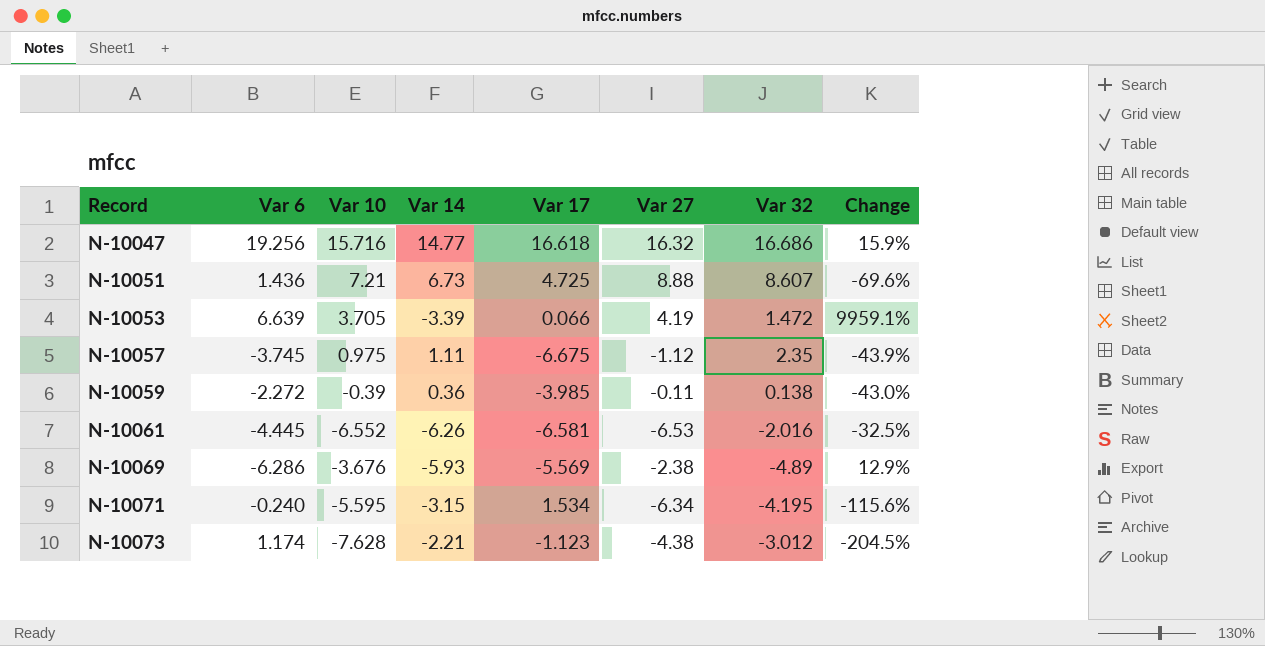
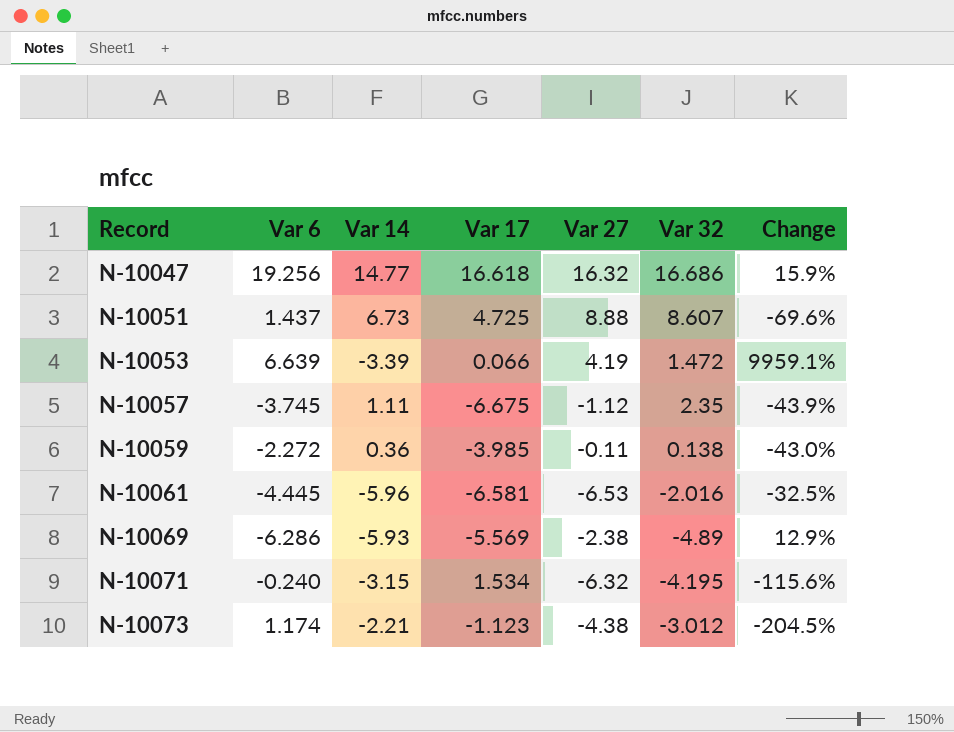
column Var 10 | position: 3 -> none
N-10051 | Var 6: 1.436 -> 1.437
N-10061 | Var 14: -6.26 -> -5.96
N-10071 | Var 27: -6.34 -> -6.32

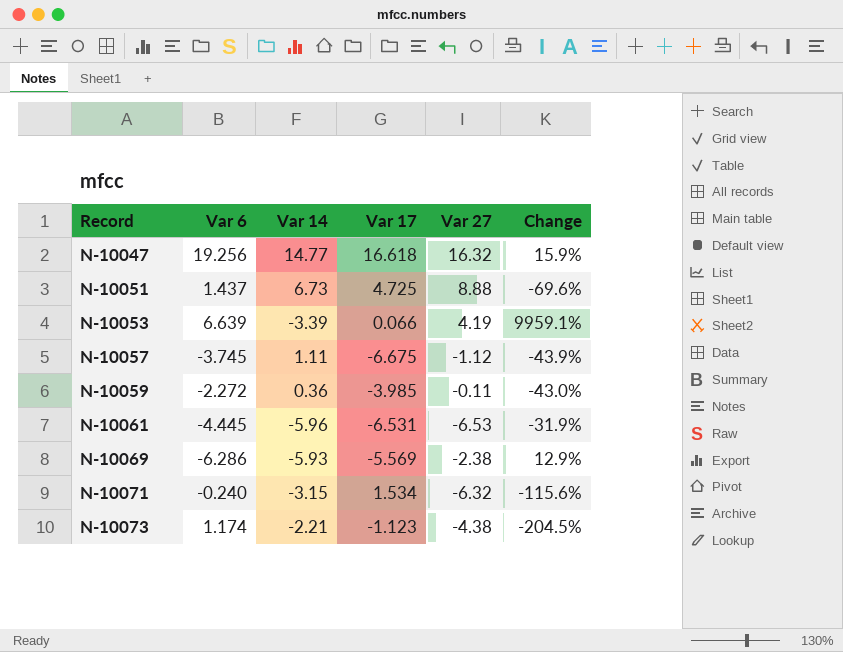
column Var 32 | position: 6 -> none
N-10061 | Var 17: -6.581 -> -6.531
N-10061 | Change: -32.5% -> -31.9%

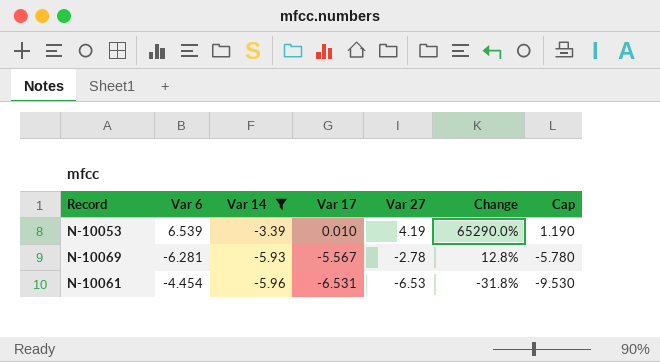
filter: none -> Var 14 <= -3.39
row order: Record ascending -> Var 14 descending
column Cap | formula: none -> [Var 27] - 3
N-10053 | Var 6: 6.639 -> 6.539
N-10053 | Var 17: 0.066 -> 0.010
N-10053 | Change: 9959.1% -> 65290.0%
N-10069 | Var 6: -6.286 -> -6.281
N-10069 | Var 17: -5.569 -> -5.567
N-10069 | Var 27: -2.38 -> -2.78
N-10069 | Change: 12.9% -> 12.8%
N-10061 | Var 6: -4.445 -> -4.454
N-10061 | Change: -31.9% -> -31.8%

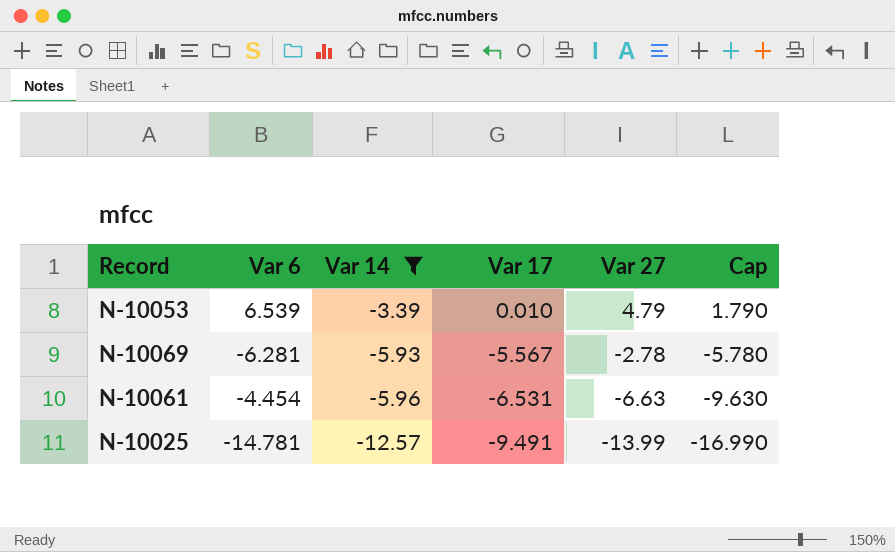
column Change | formula: ([Var 6] - [Var 17]) / [Var 17] -> none
N-10053 | Var 27: 4.19 -> 4.79
N-10053 | Cap: 1.190 -> 1.790
N-10061 | Var 27: -6.53 -> -6.63
N-10061 | Cap: -9.530 -> -9.630
row N-10025: none -> -14.781 | -12.57 | -9.491 | -13.99 | -16.990

